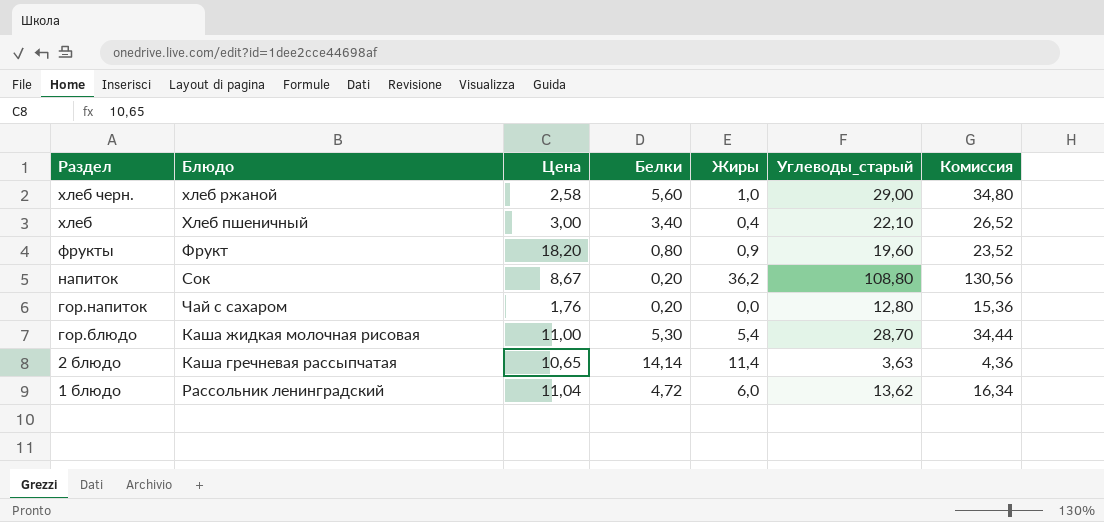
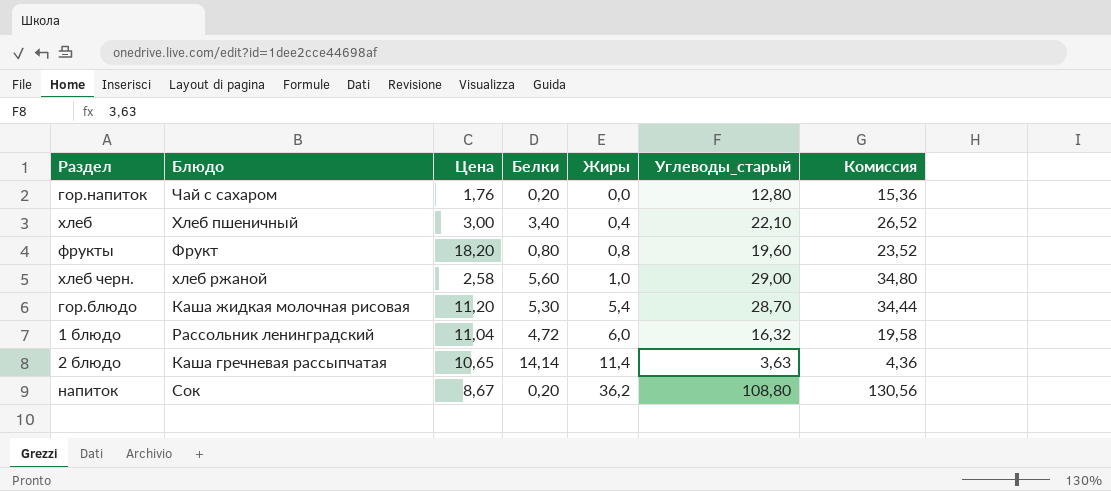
row order: Раздел descending -> Жиры ascending
фрукты | Жиры: 0,9 -> 0,8
гор.блюдо | Цена: 11,00 -> 11,20
1 блюдо | Углеводы_старый: 13,62 -> 16,32
1 блюдо | Комиссия: 16,34 -> 19,58

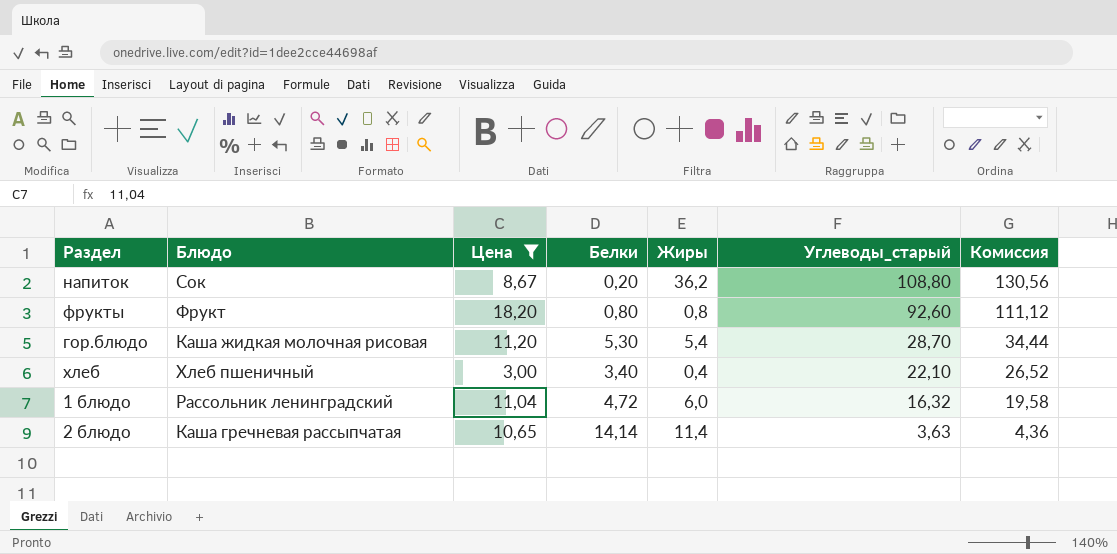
filter: none -> Цена >= 3,00
row order: Жиры ascending -> Углеводы_старый descending
фрукты | Углеводы_старый: 19,60 -> 92,60
фрукты | Комиссия: 23,52 -> 111,12

